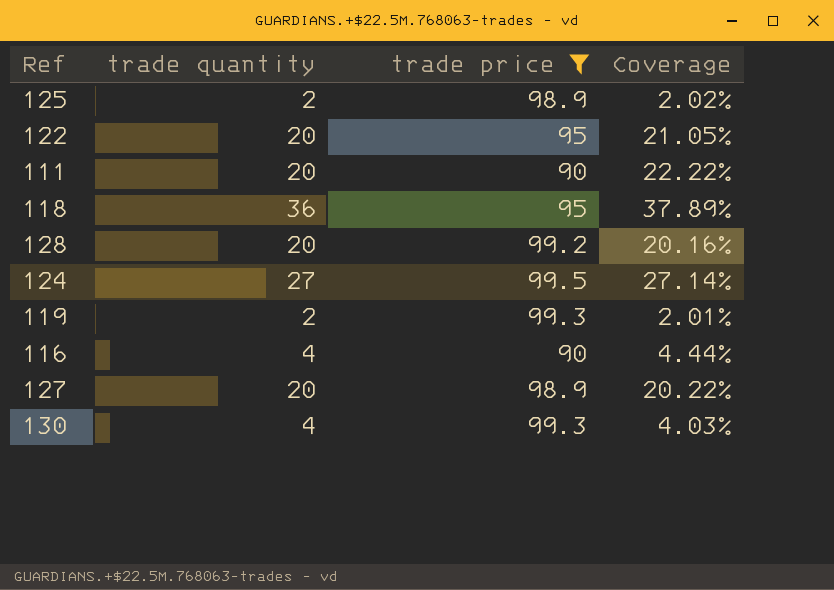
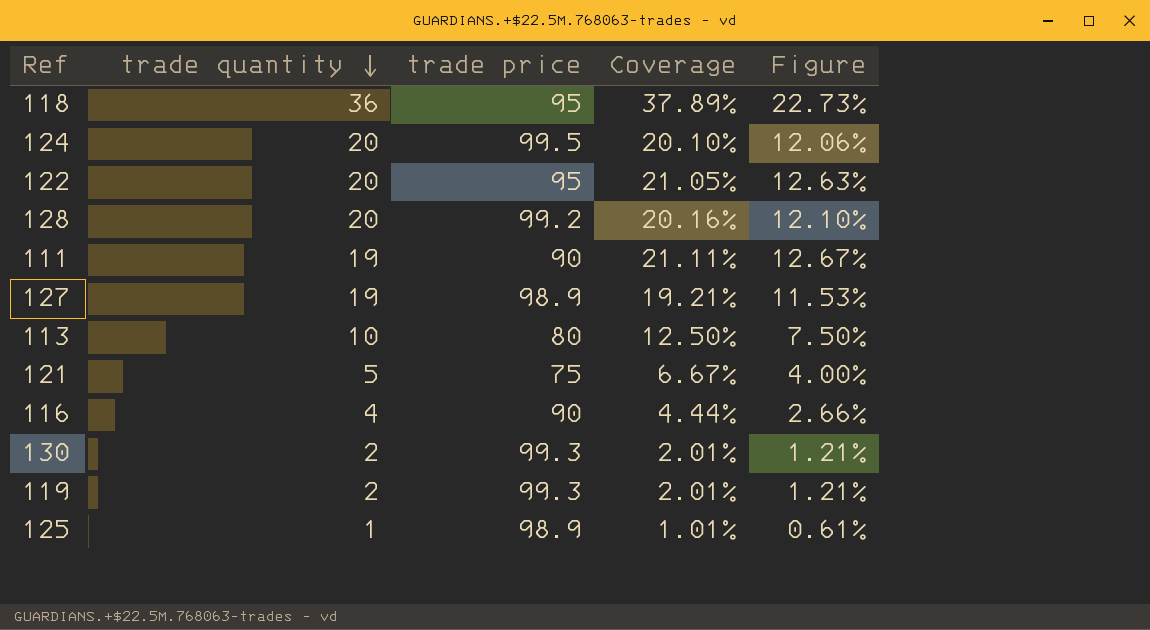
filter: trade price >= 90 -> none
row order: none -> trade quantity descending
column Figure | formula: none -> [Coverage] * 0.6
124 | trade quantity: 27 -> 20
124 | Coverage: 27.14% -> 20.10%
111 | trade quantity: 20 -> 19
111 | Coverage: 22.22% -> 21.11%
127 | trade quantity: 20 -> 19
127 | Coverage: 20.22% -> 19.21%
130 | trade quantity: 4 -> 2
130 | Coverage: 4.03% -> 2.01%
125 | trade quantity: 2 -> 1
125 | Coverage: 2.02% -> 1.01%

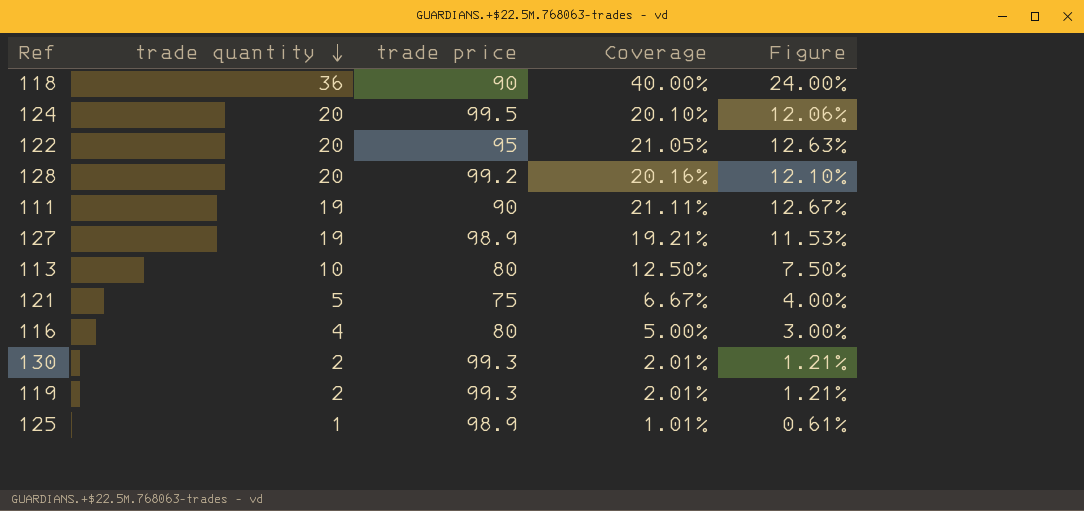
118 | trade price: 95 -> 90
118 | Coverage: 37.89% -> 40.00%
118 | Figure: 22.73% -> 24.00%
116 | trade price: 90 -> 80
116 | Coverage: 4.44% -> 5.00%
116 | Figure: 2.66% -> 3.00%

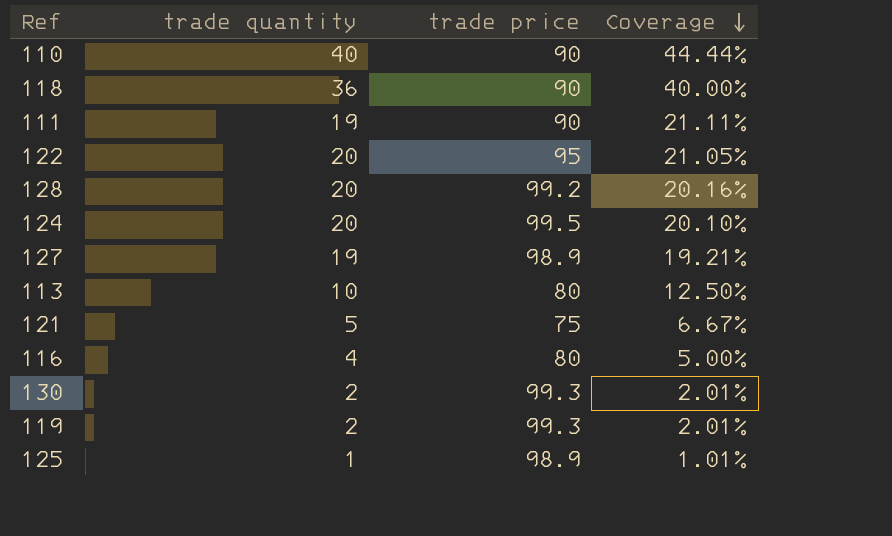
row order: trade quantity descending -> Coverage descending
column Figure | formula: [Coverage] * 0.6 -> none
row 110: none -> 40 | 90 | 44.44%

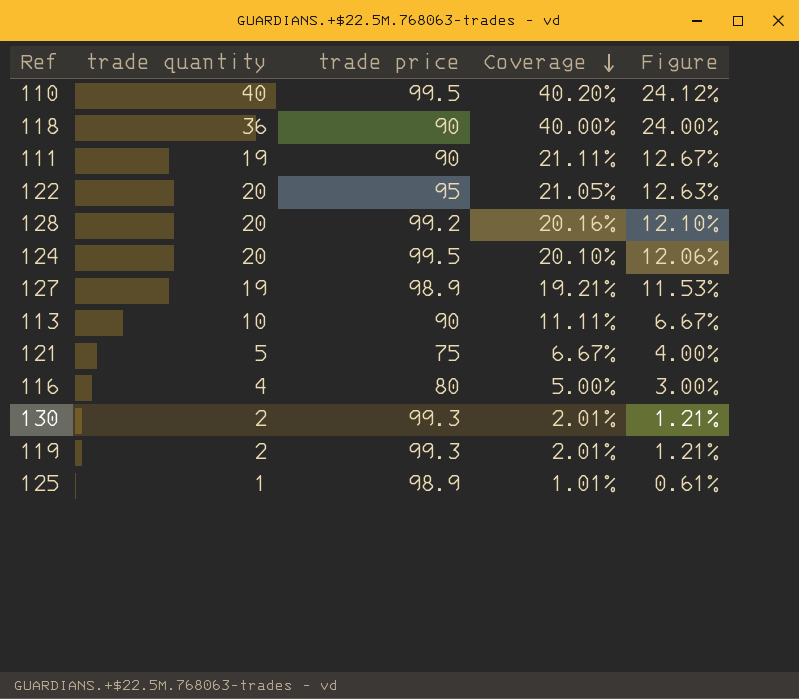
column Figure | formula: none -> [Coverage] * 0.6
110 | trade price: 90 -> 99.5
110 | Coverage: 44.44% -> 40.20%
113 | trade price: 80 -> 90
113 | Coverage: 12.50% -> 11.11%

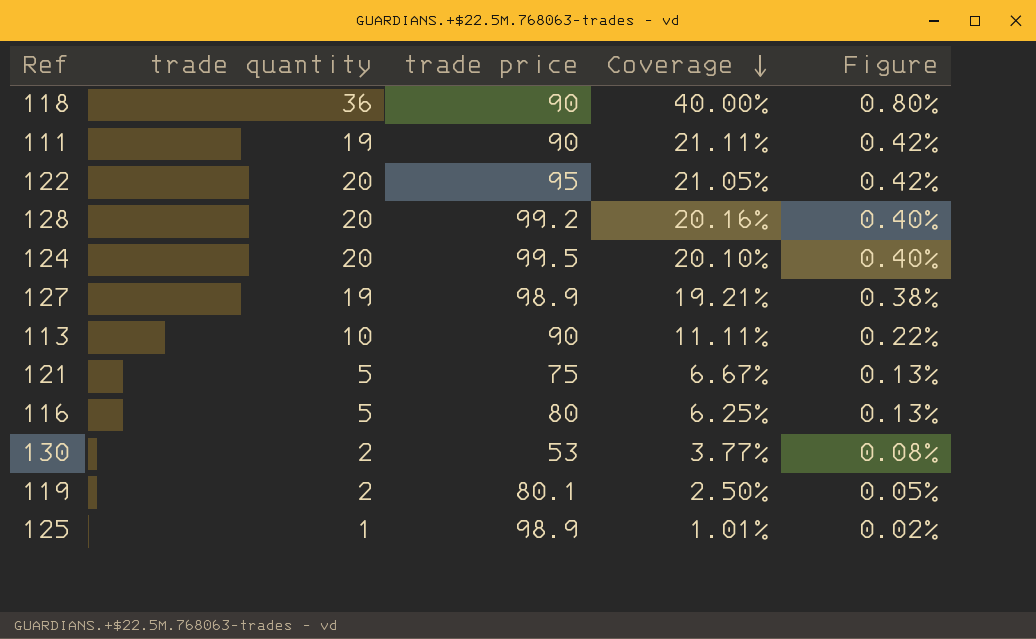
column Figure | formula: [Coverage] * 0.6 -> [Coverage] * 0.02
row 110: 40 | 99.5 | 40.20% | 24.12% -> none
116 | trade quantity: 4 -> 5
116 | Coverage: 5.00% -> 6.25%
130 | trade price: 99.3 -> 53
130 | Coverage: 2.01% -> 3.77%
119 | trade price: 99.3 -> 80.1
119 | Coverage: 2.01% -> 2.50%

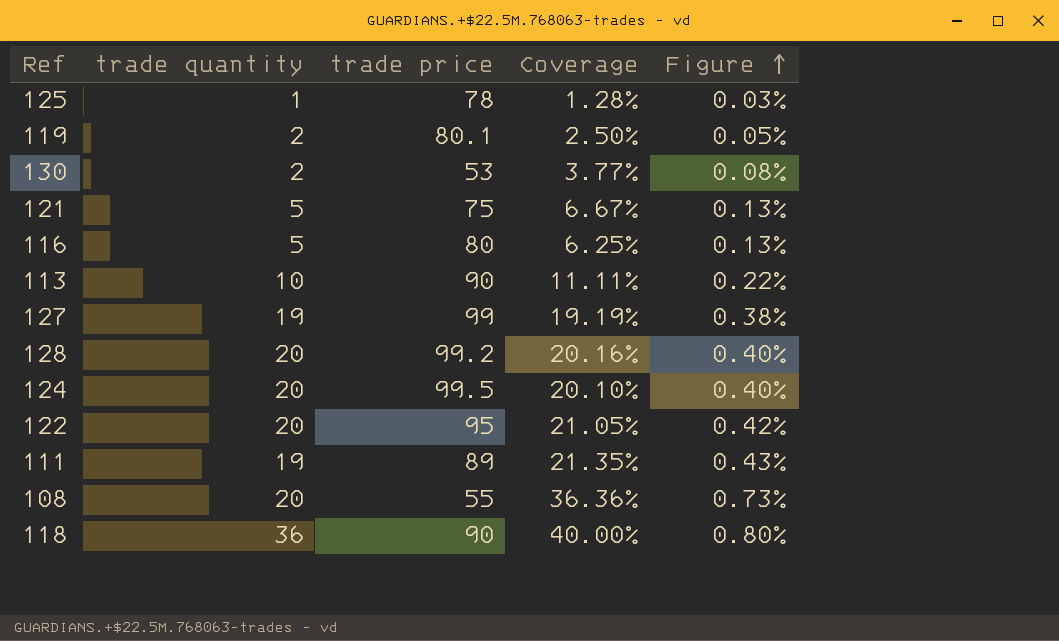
row order: Coverage descending -> Figure ascending
125 | trade price: 98.9 -> 78
125 | Coverage: 1.01% -> 1.28%
125 | Figure: 0.02% -> 0.03%
127 | trade price: 98.9 -> 99
127 | Coverage: 19.21% -> 19.19%
111 | trade price: 90 -> 89
111 | Coverage: 21.11% -> 21.35%
111 | Figure: 0.42% -> 0.43%
row 108: none -> 20 | 55 | 36.36% | 0.73%

